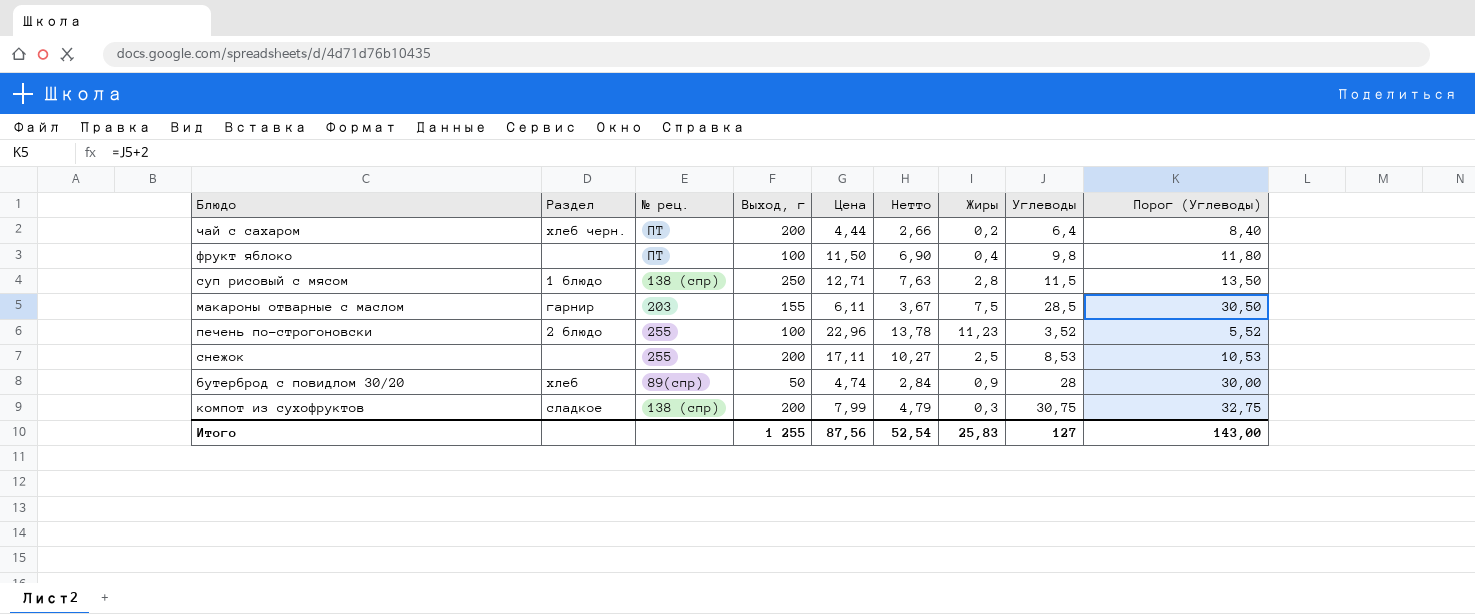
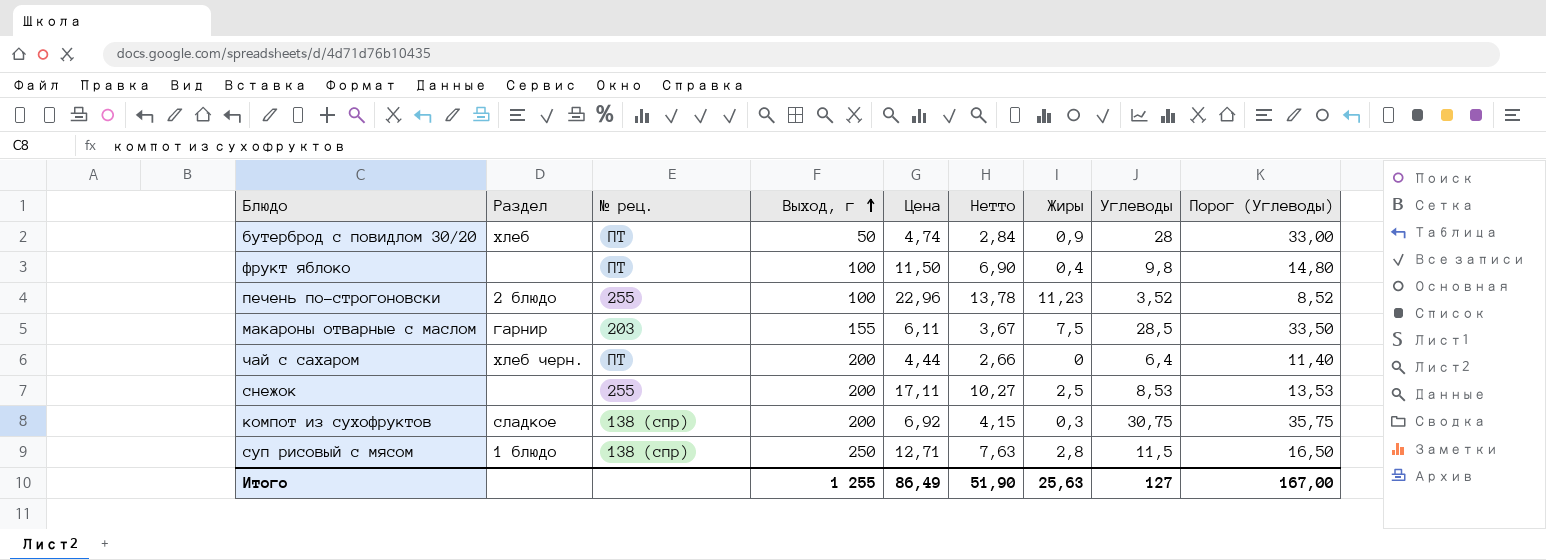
row order: none -> Выход, г ascending
column Порог (Углеводы) | formula: [Углеводы] + 2 -> [Углеводы] + 5
бутерброд с повидлом 30/20 | № рец.: 89(спр) -> ПТ
чай с сахаром | Жиры: 0,2 -> 0
компот из сухофруктов | Цена: 7,99 -> 6,92
компот из сухофруктов | Нетто: 4,79 -> 4,15
Итого | Цена: 87,56 -> 86,49
Итого | Нетто: 52,54 -> 51,90
Итого | Жиры: 25,83 -> 25,63
Итого | Порог (Углеводы): 143,00 -> 167,00

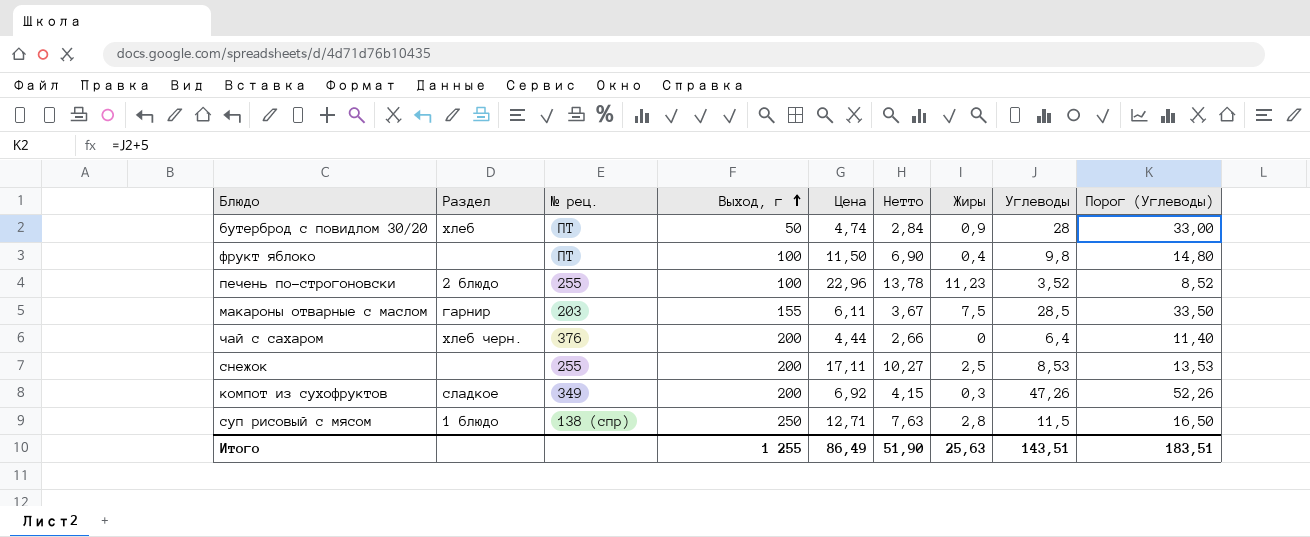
чай с сахаром | № рец.: ПТ -> 376
компот из сухофруктов | № рец.: 138 (спр) -> 349
компот из сухофруктов | Углеводы: 30,75 -> 47,26
компот из сухофруктов | Порог (Углеводы): 35,75 -> 52,26
Итого | Углеводы: 127 -> 143,51
Итого | Порог (Углеводы): 167,00 -> 183,51

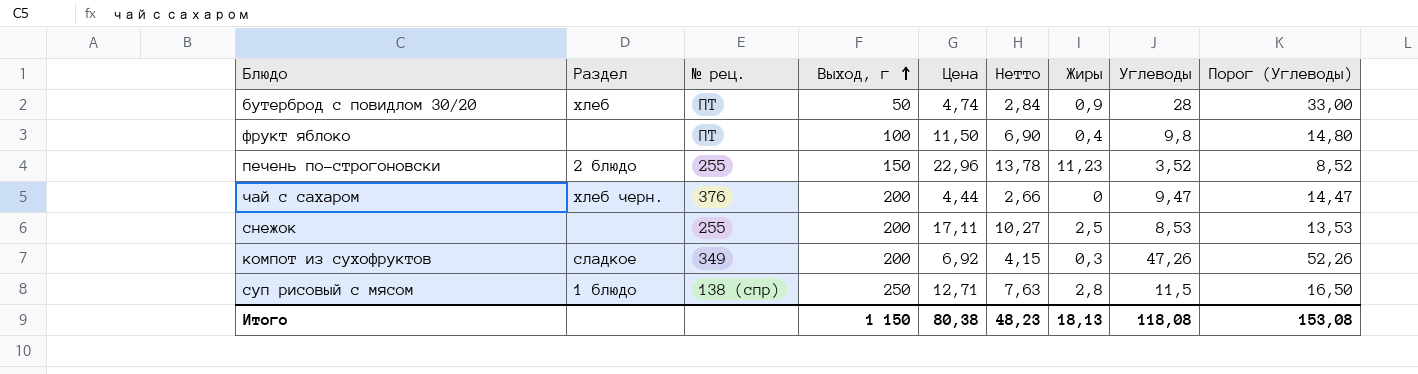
row макароны отварные с маслом: гарнир | 203 | 155 | 6,11 | 3,67 | 7,5 | 28,5 | 33,50 -> none
печень по-строгоновски | Выход, г: 100 -> 150
чай с сахаром | Углеводы: 6,4 -> 9,47
чай с сахаром | Порог (Углеводы): 11,40 -> 14,47
Итого | Выход, г: 1 255 -> 1 150
Итого | Цена: 86,49 -> 80,38
Итого | Нетто: 51,90 -> 48,23
Итого | Жиры: 25,63 -> 18,13
Итого | Углеводы: 143,51 -> 118,08
Итого | Порог (Углеводы): 183,51 -> 153,08

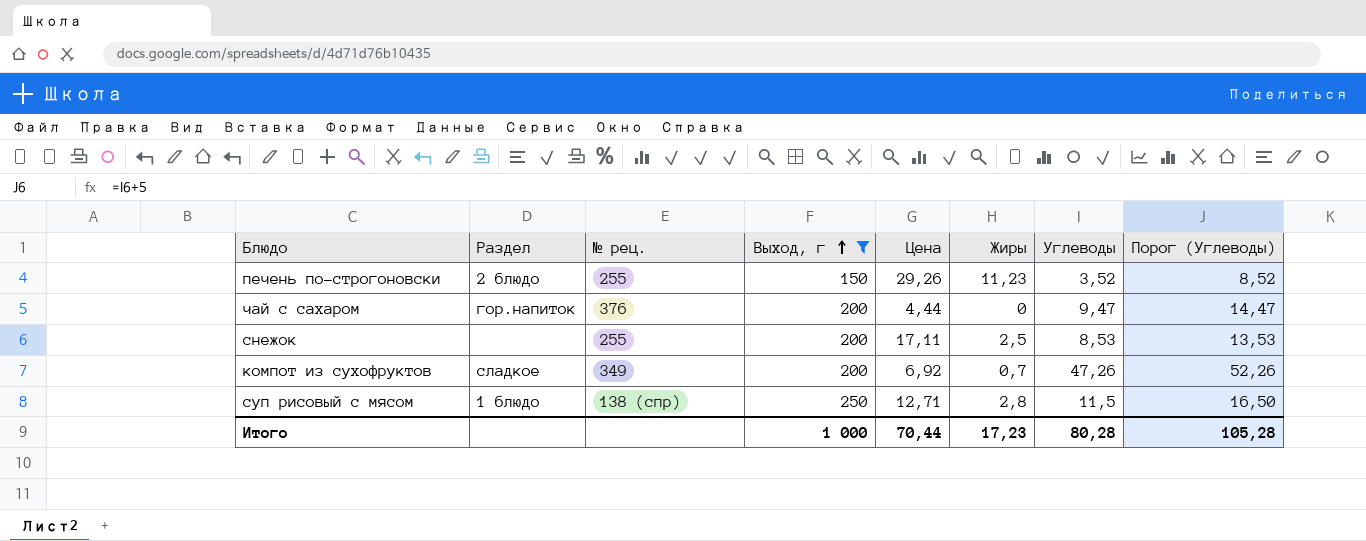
filter: none -> Выход, г >= 150
column Нетто | formula: [Цена] * 0,6 -> none
печень по-строгоновски | Цена: 22,96 -> 29,26
чай с сахаром | Раздел: хлеб черн. -> гор.напиток
компот из сухофруктов | Жиры: 0,3 -> 0,7
Итого | Выход, г: 1 150 -> 1 000
Итого | Цена: 80,38 -> 70,44
Итого | Жиры: 18,13 -> 17,23
Итого | Углеводы: 118,08 -> 80,28
Итого | Порог (Углеводы): 153,08 -> 105,28

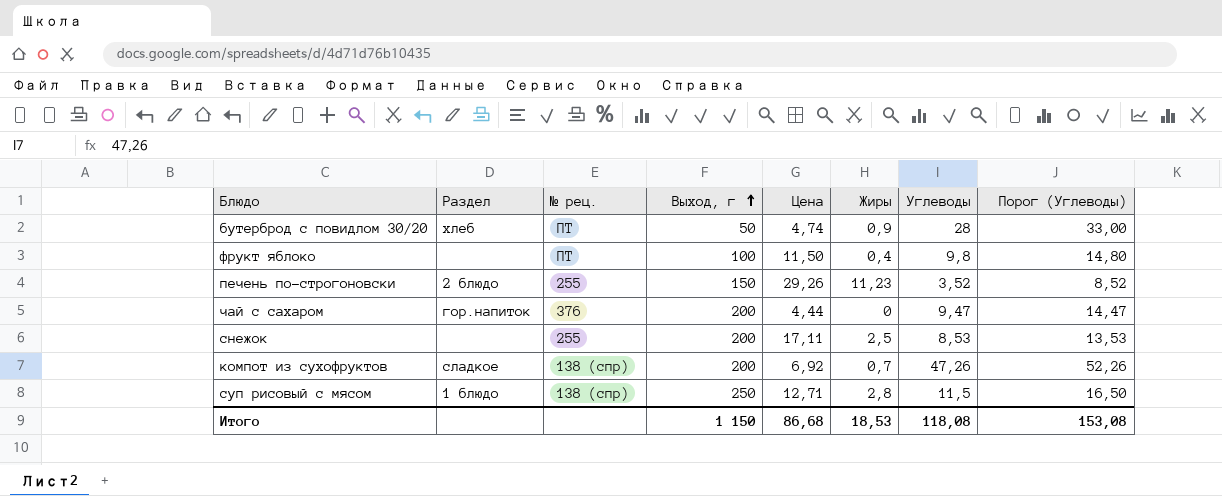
filter: Выход, г >= 150 -> none
компот из сухофруктов | № рец.: 349 -> 138 (спр)
Итого | Выход, г: 1 000 -> 1 150
Итого | Цена: 70,44 -> 86,68
Итого | Жиры: 17,23 -> 18,53
Итого | Углеводы: 80,28 -> 118,08
Итого | Порог (Углеводы): 105,28 -> 153,08

